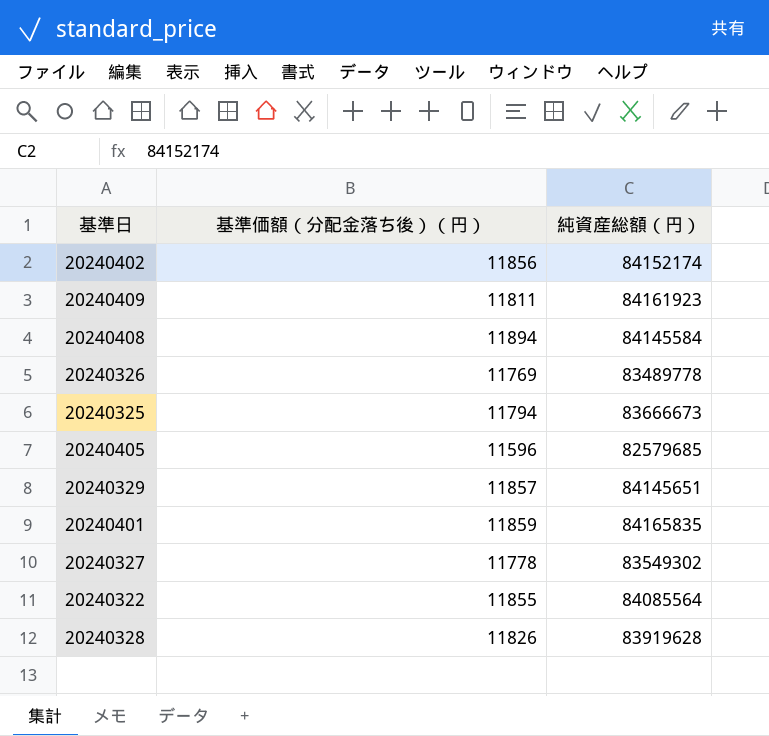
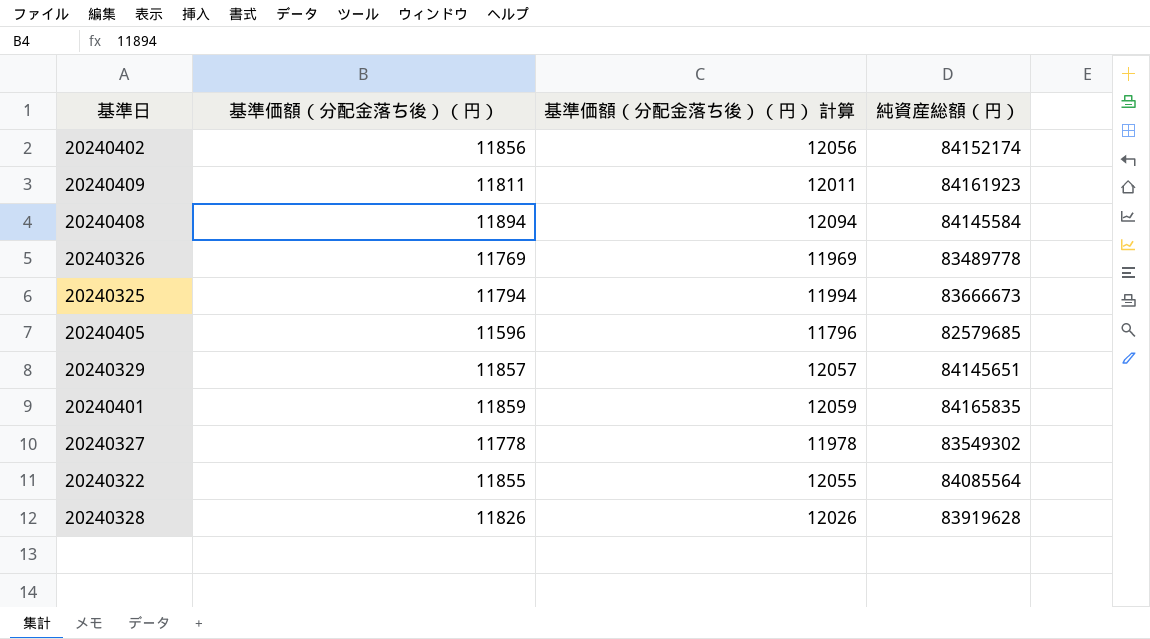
column 基準価額（分配金落ち後）（円） 計算 | formula: none -> [基準価額（分配金落ち後）（円）] + 200

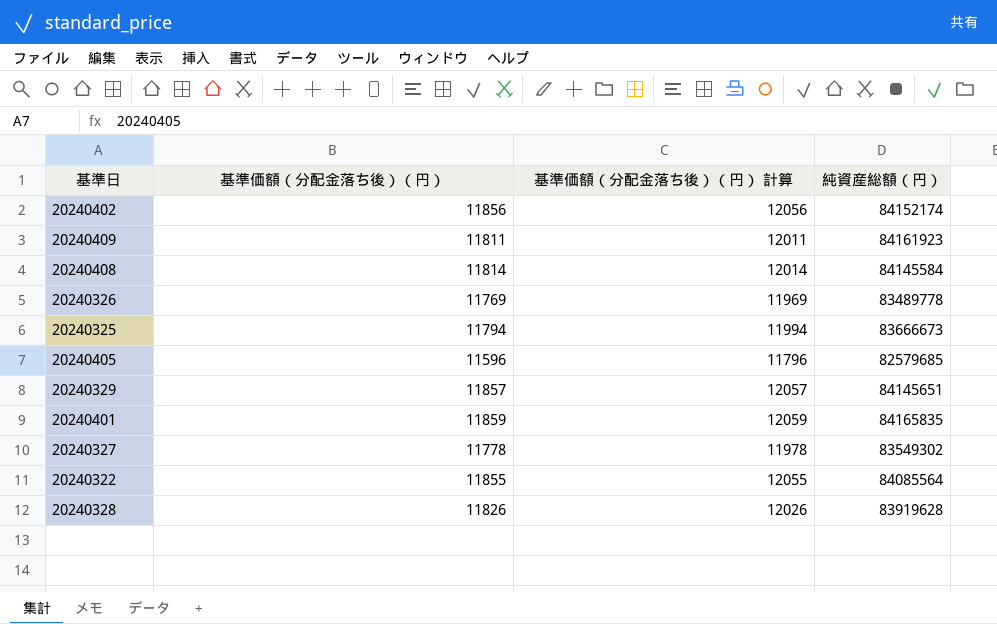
20240408 | 基準価額（分配金落ち後）（円）: 11894 -> 11814
20240408 | 基準価額（分配金落ち後）（円） 計算: 12094 -> 12014

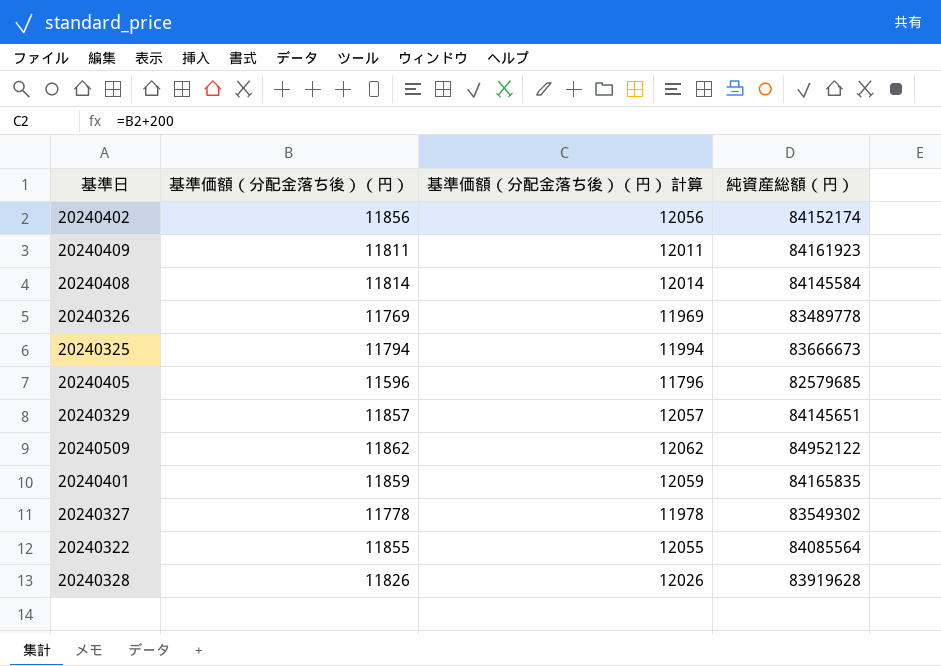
row 20240509: none -> 11862 | 12062 | 84952122

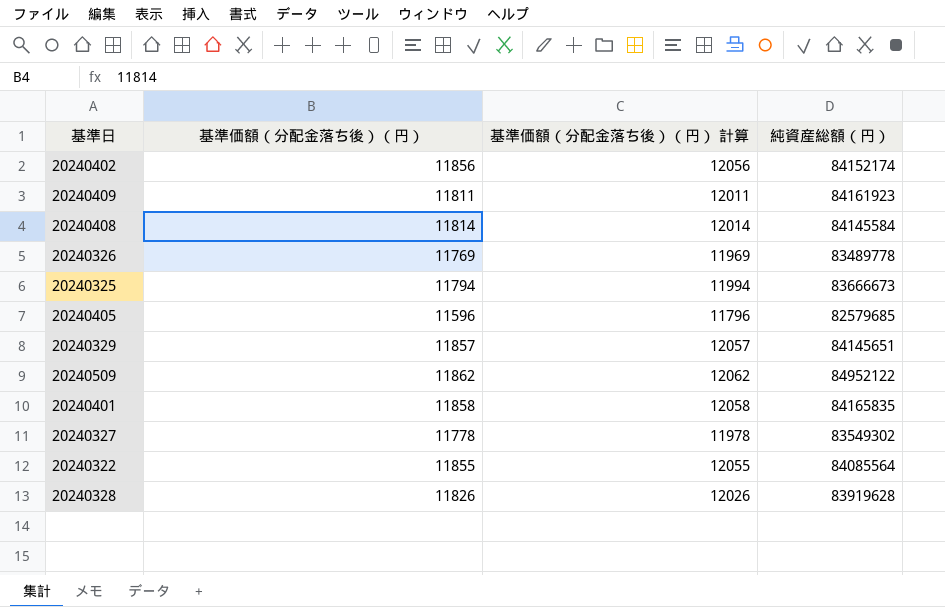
20240401 | 基準価額（分配金落ち後）（円）: 11859 -> 11858
20240401 | 基準価額（分配金落ち後）（円） 計算: 12059 -> 12058

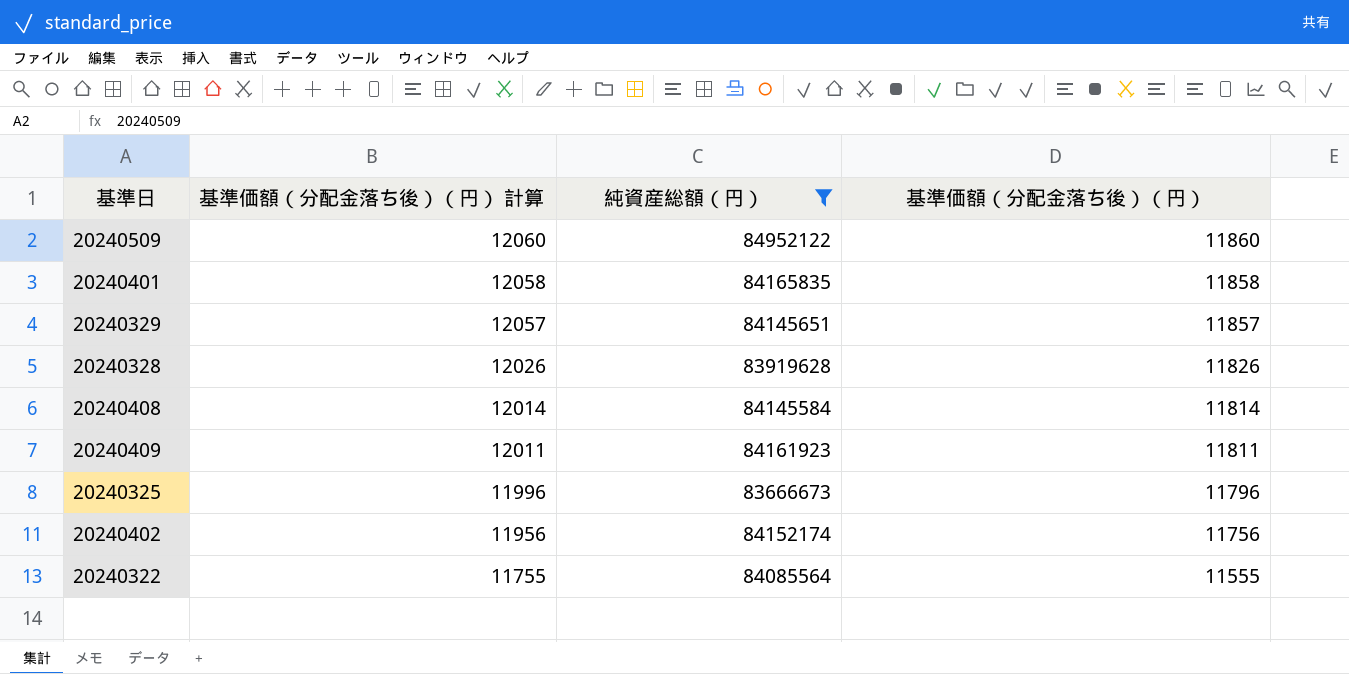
filter: none -> 純資産総額（円） >= 83666673
row order: none -> 基準価額（分配金落ち後）（円） 計算 descending
column 基準価額（分配金落ち後）（円） | position: 2 -> 4
20240509 | 基準価額（分配金落ち後）（円） 計算: 12062 -> 12060
20240509 | 基準価額（分配金落ち後）（円）: 11862 -> 11860
20240325 | 基準価額（分配金落ち後）（円） 計算: 11994 -> 11996
20240325 | 基準価額（分配金落ち後）（円）: 11794 -> 11796
20240402 | 基準価額（分配金落ち後）（円） 計算: 12056 -> 11956
20240402 | 基準価額（分配金落ち後）（円）: 11856 -> 11756
20240322 | 基準価額（分配金落ち後）（円） 計算: 12055 -> 11755
20240322 | 基準価額（分配金落ち後）（円）: 11855 -> 11555

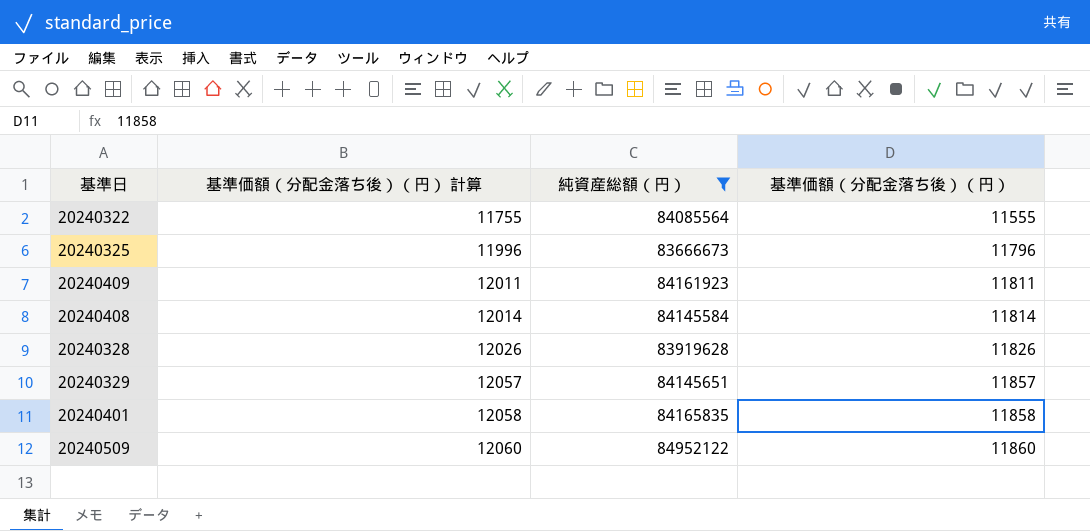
row order: 基準価額（分配金落ち後）（円） 計算 descending -> 基準価額（分配金落ち後）（円） 計算 ascending
row 20240402: 11956 | 84152174 | 11756 -> none

